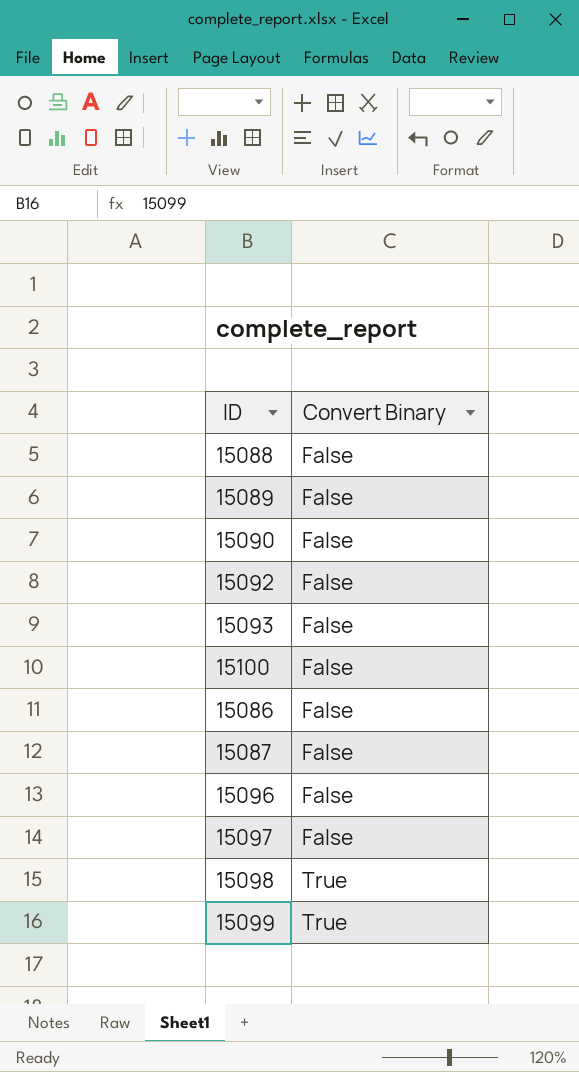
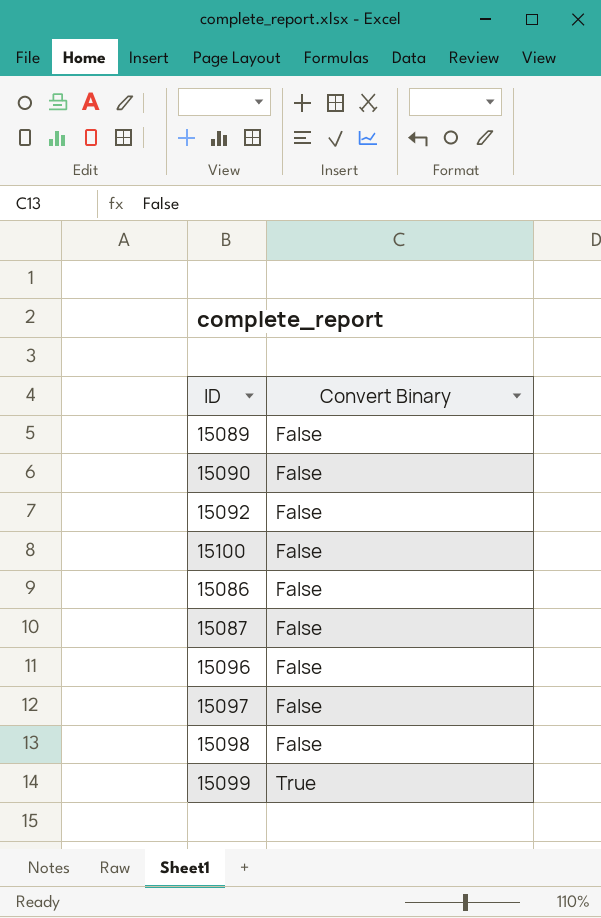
row 15088: False -> none
row 15093: False -> none
15098 | Convert Binary: True -> False

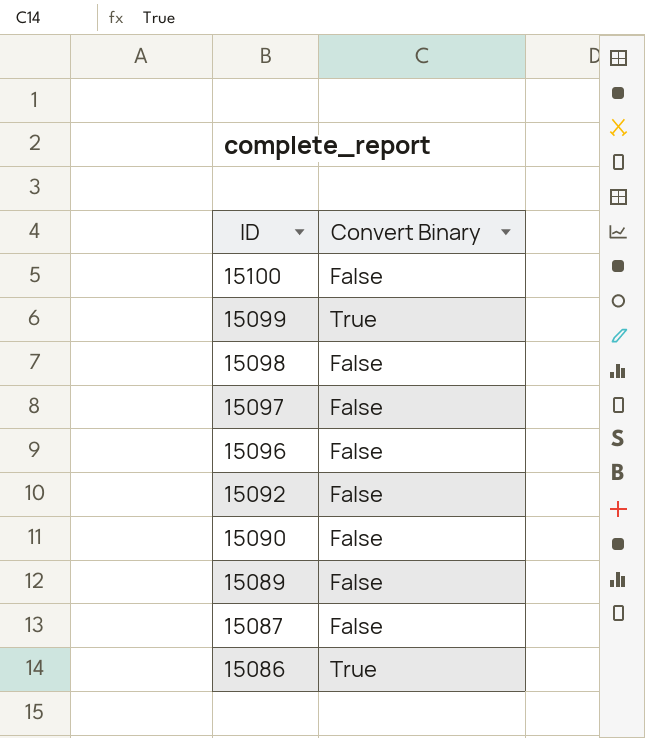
row order: Convert Binary ascending -> ID descending
15086 | Convert Binary: False -> True

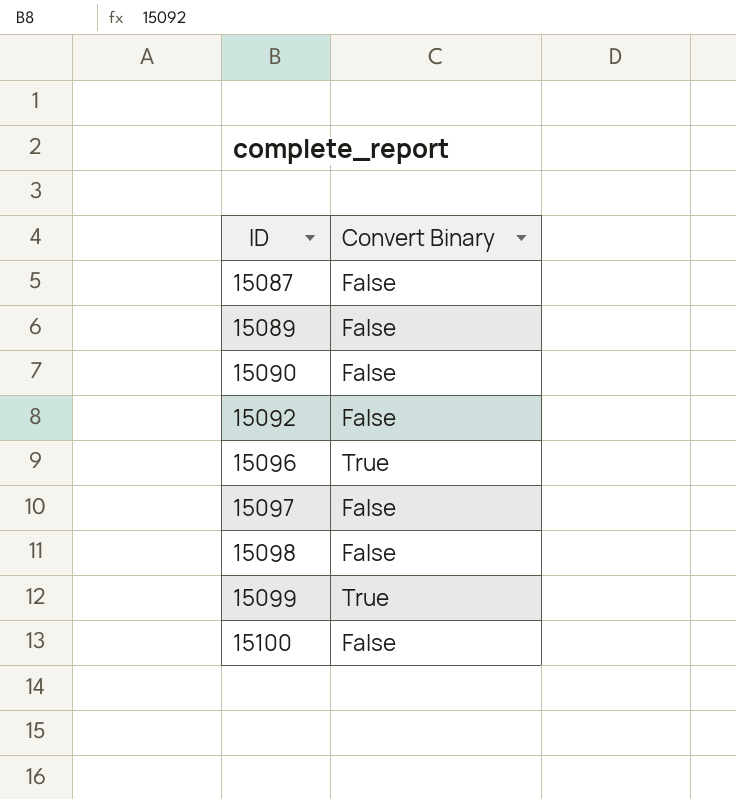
row order: ID descending -> ID ascending
row 15086: True -> none
15096 | Convert Binary: False -> True

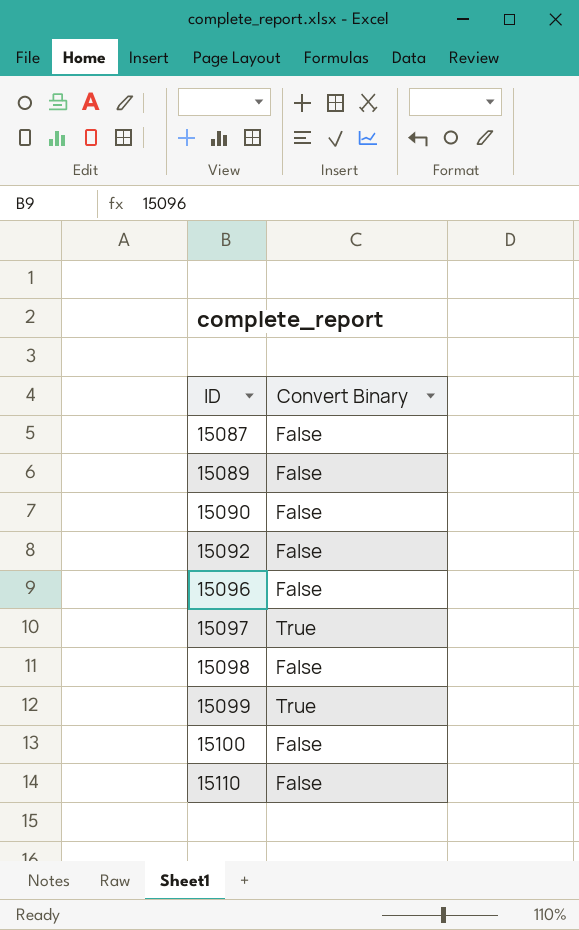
15096 | Convert Binary: True -> False
15097 | Convert Binary: False -> True
row 15110: none -> False

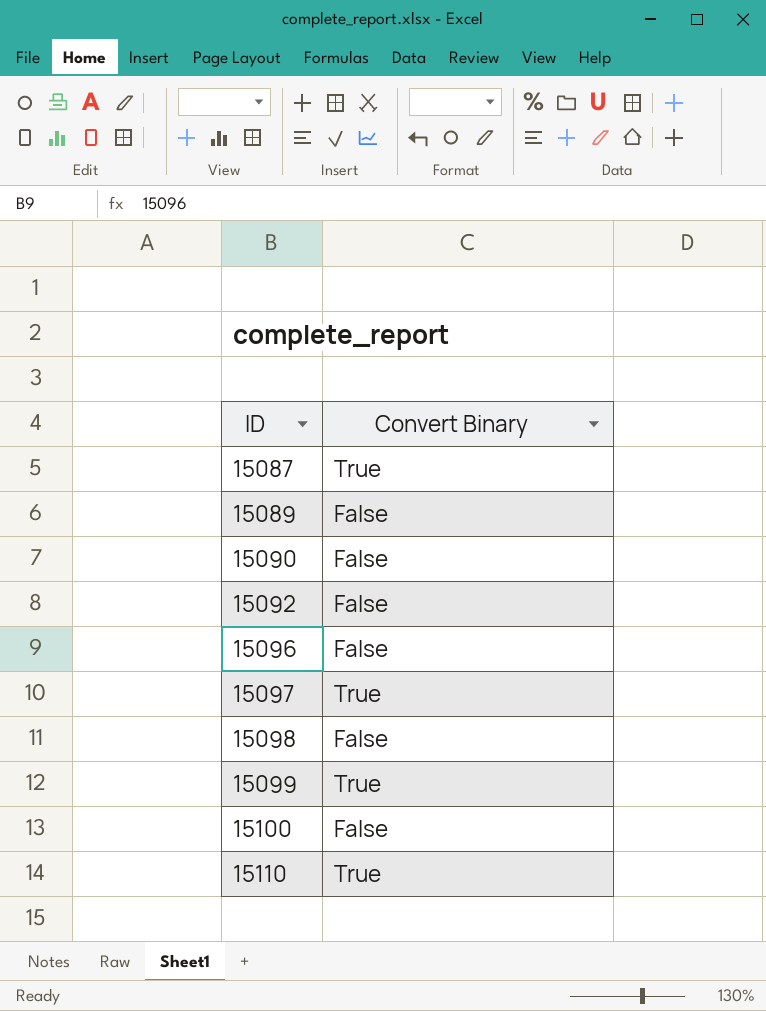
15087 | Convert Binary: False -> True
15110 | Convert Binary: False -> True

